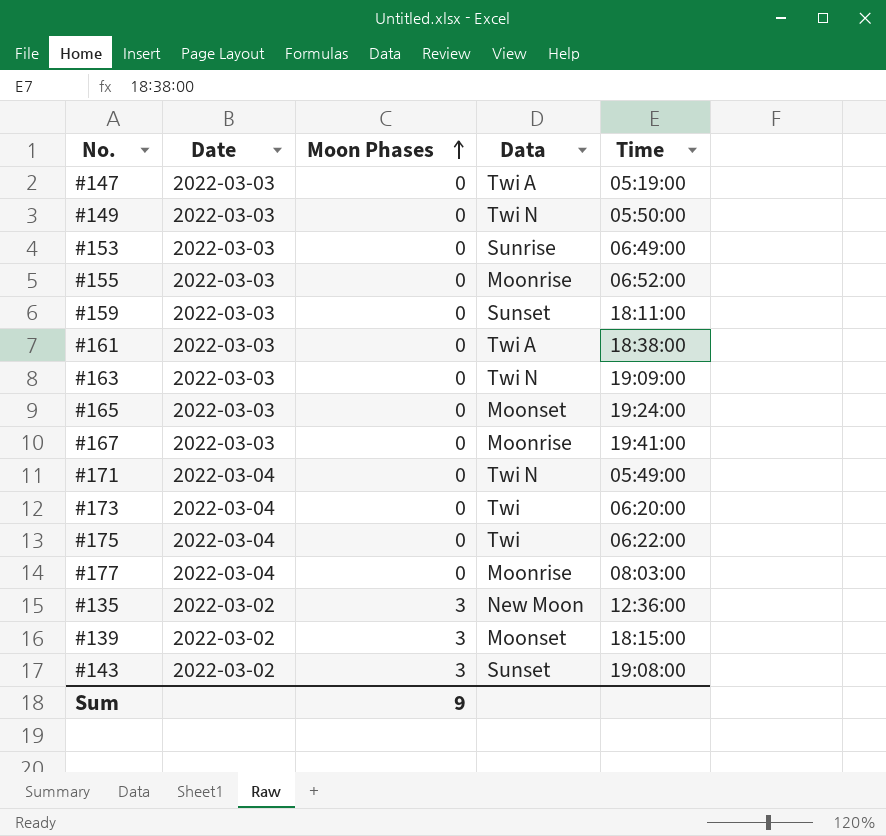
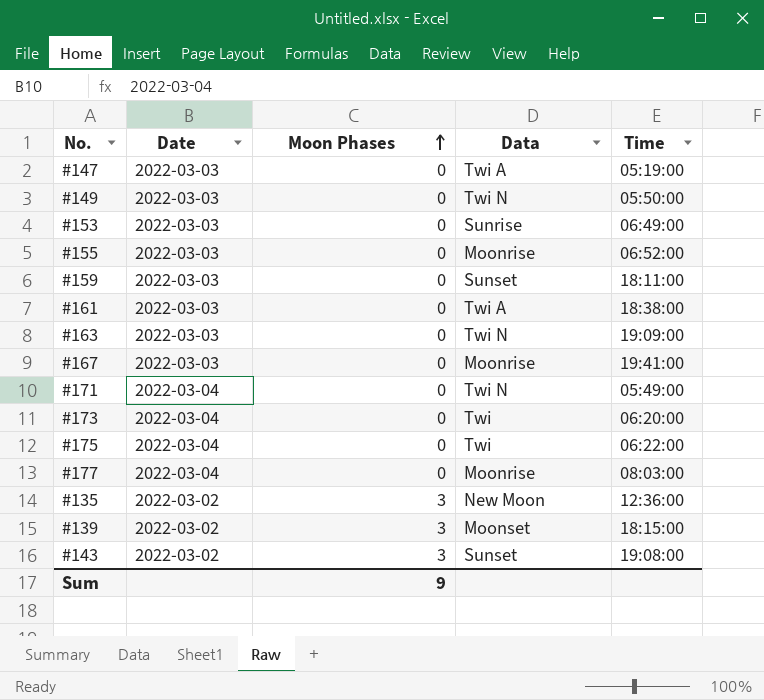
row #165: 2022-03-03 | 0 | Moonset | 19:24:00 -> none

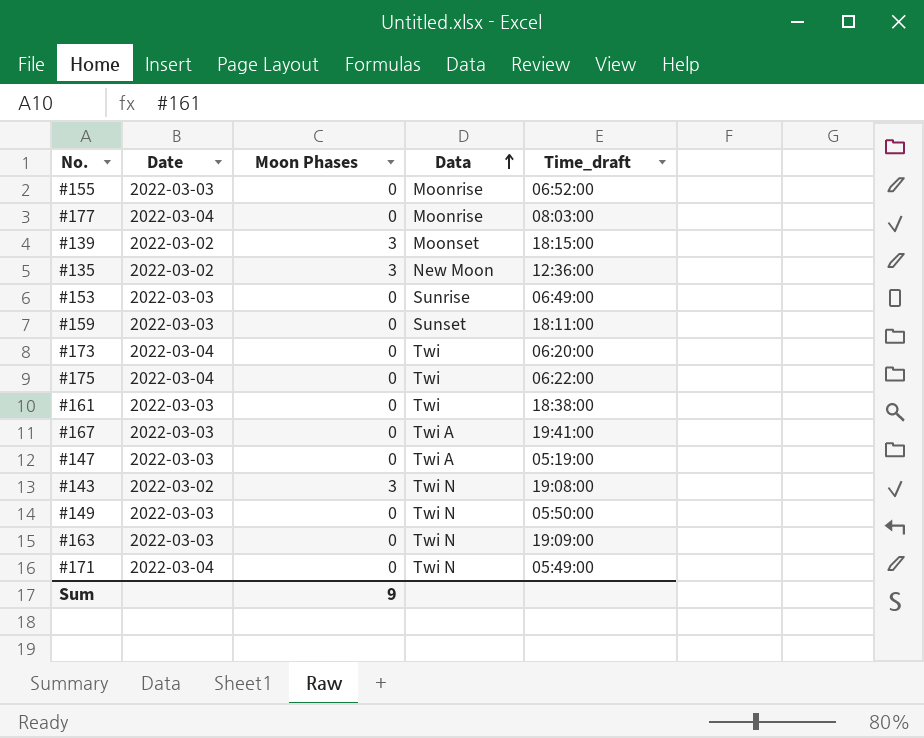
row order: Moon Phases ascending -> Data ascending
column name: Time -> Time_draft
#161 | Data: Twi A -> Twi
#167 | Data: Moonrise -> Twi A
#143 | Data: Sunset -> Twi N

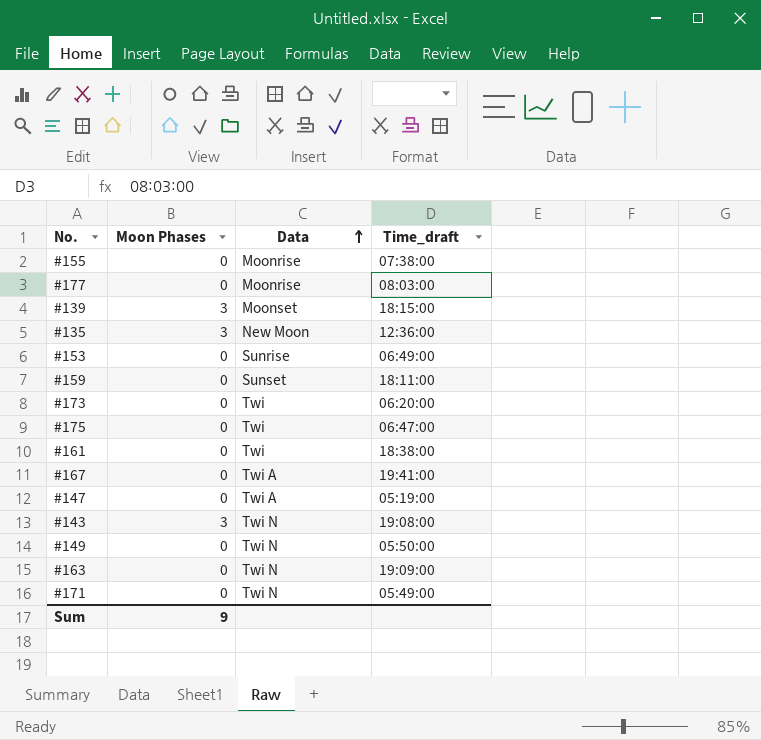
column Date | position: 2 -> none
#155 | Time_draft: 06:52:00 -> 07:38:00
#175 | Time_draft: 06:22:00 -> 06:47:00

